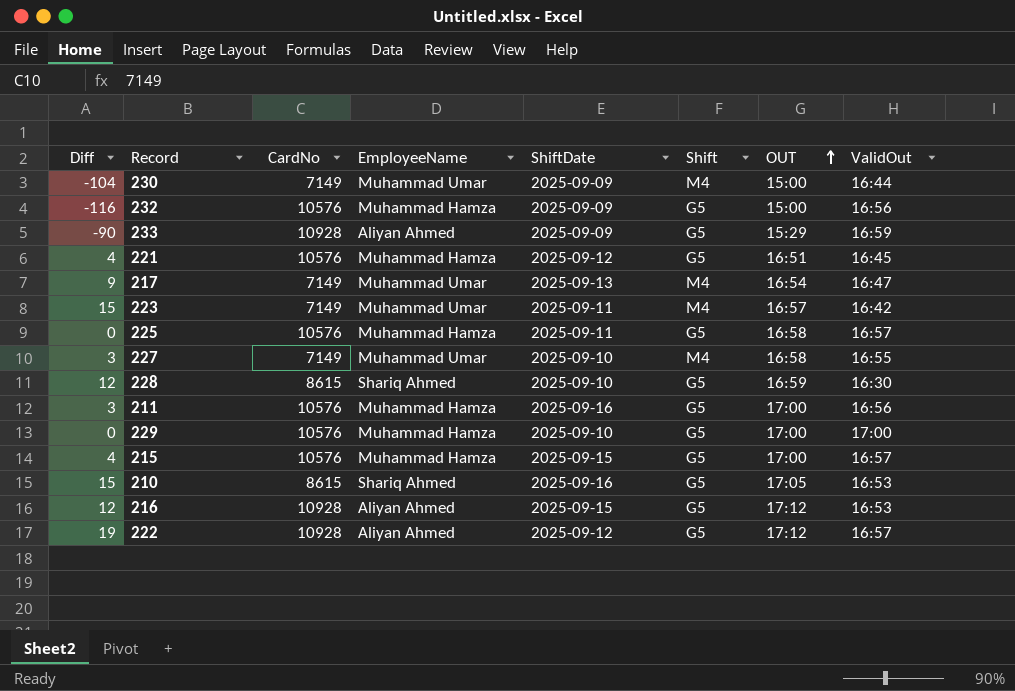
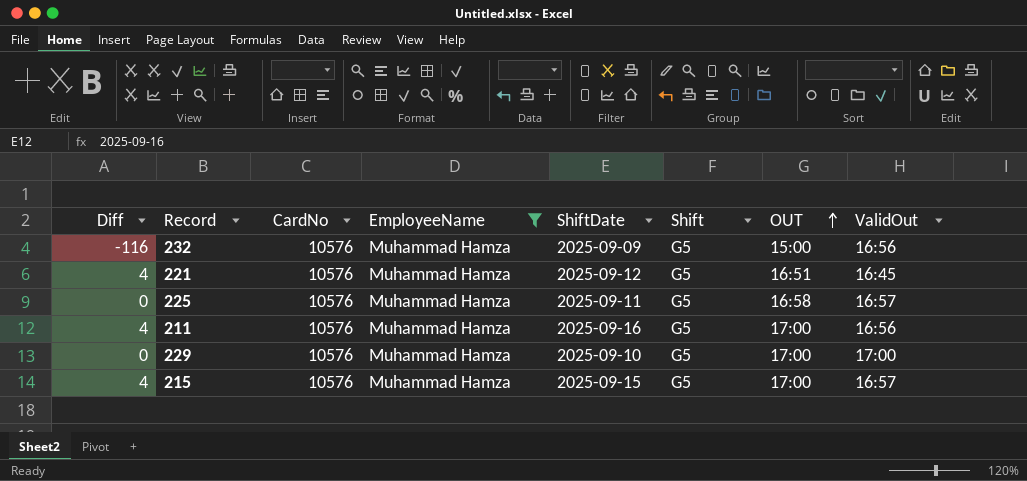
filter: none -> EmployeeName = Muhammad Hamza
211 | Diff: 3 -> 4

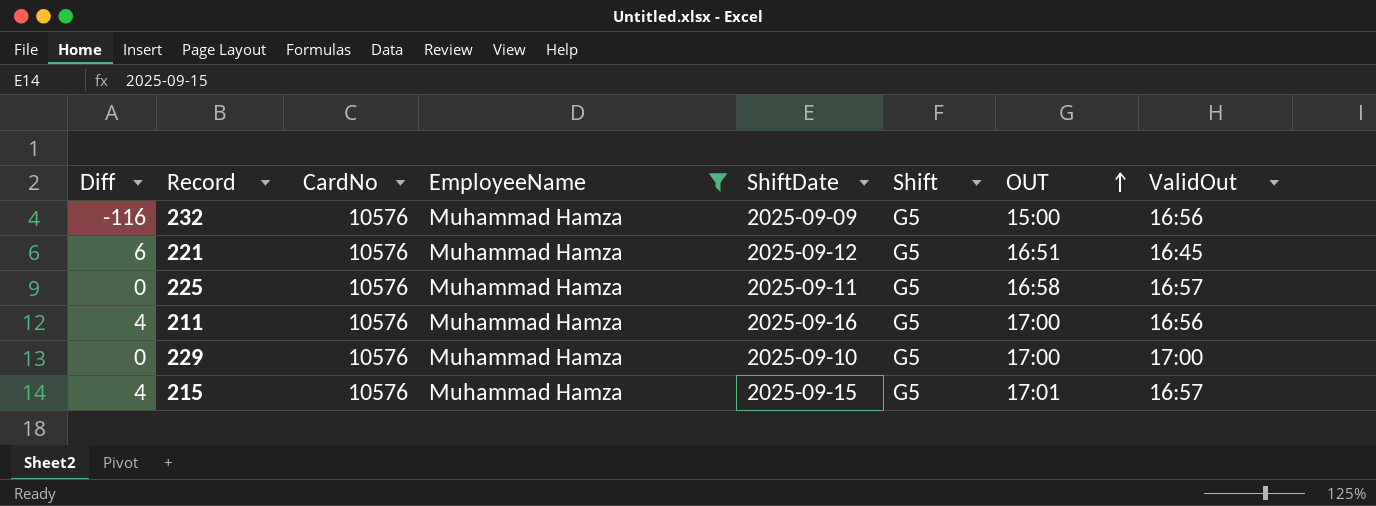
221 | Diff: 4 -> 6
215 | OUT: 17:00 -> 17:01

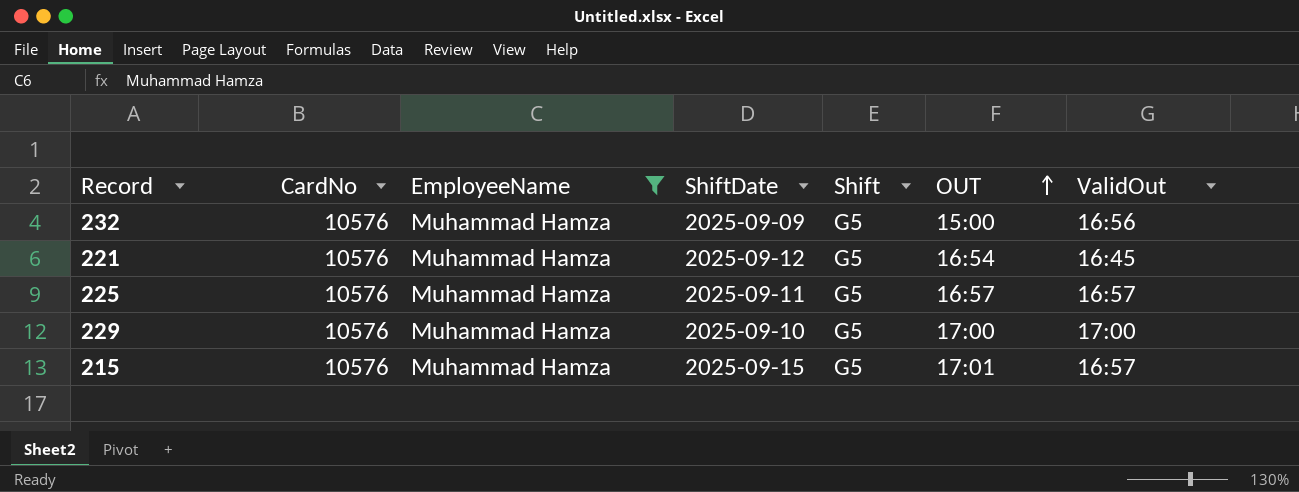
column Diff | position: 1 -> none
row 211: 4 | 10576 | Muhammad Hamza | 2025-09-16 | G5 | 17:00 | 16:56 -> none
221 | OUT: 16:51 -> 16:54
225 | OUT: 16:58 -> 16:57

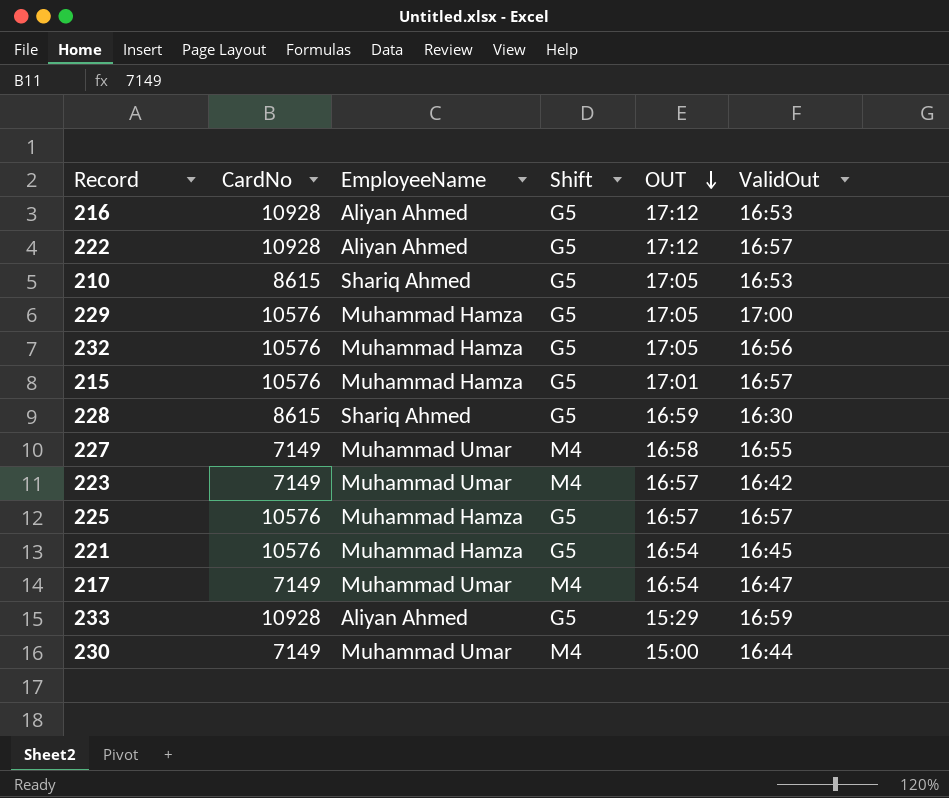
filter: EmployeeName = Muhammad Hamza -> none
row order: OUT ascending -> OUT descending
column ShiftDate | position: 4 -> none
229 | OUT: 17:00 -> 17:05
232 | OUT: 15:00 -> 17:05

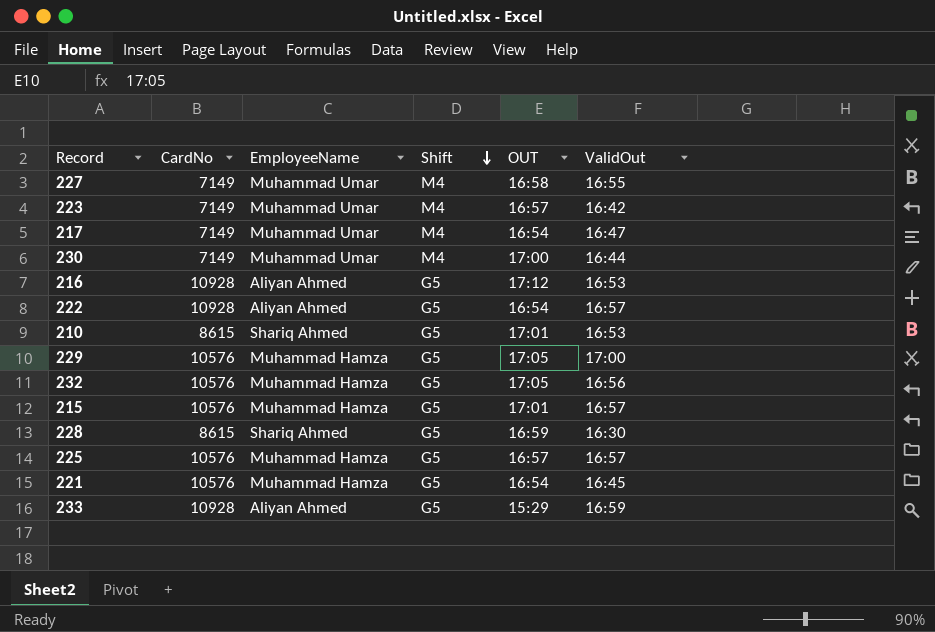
row order: OUT descending -> Shift descending
230 | OUT: 15:00 -> 17:00
222 | OUT: 17:12 -> 16:54
210 | OUT: 17:05 -> 17:01

